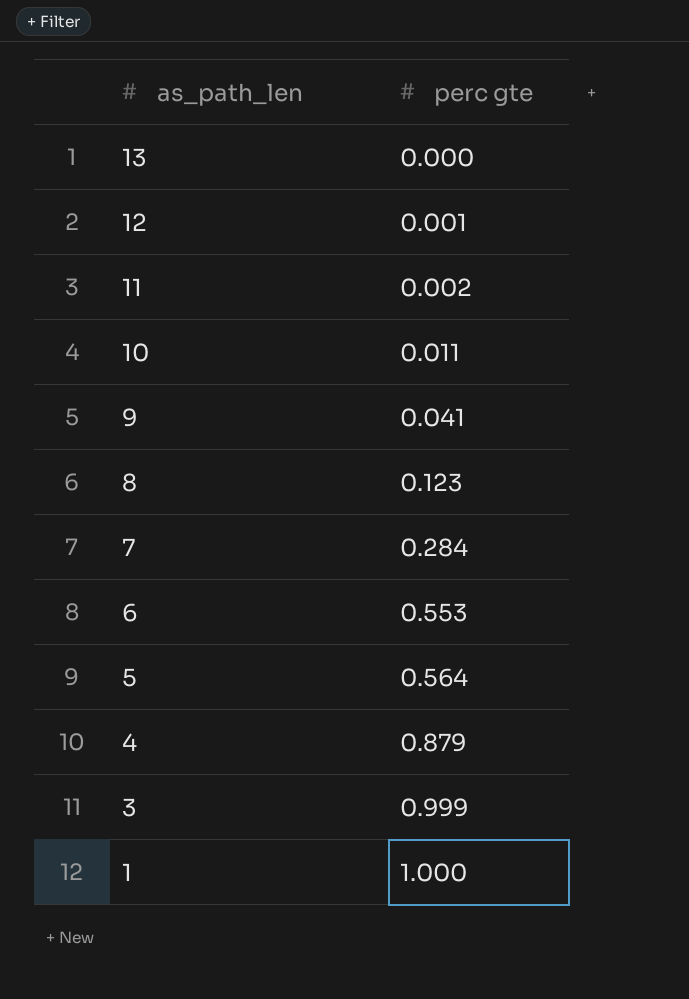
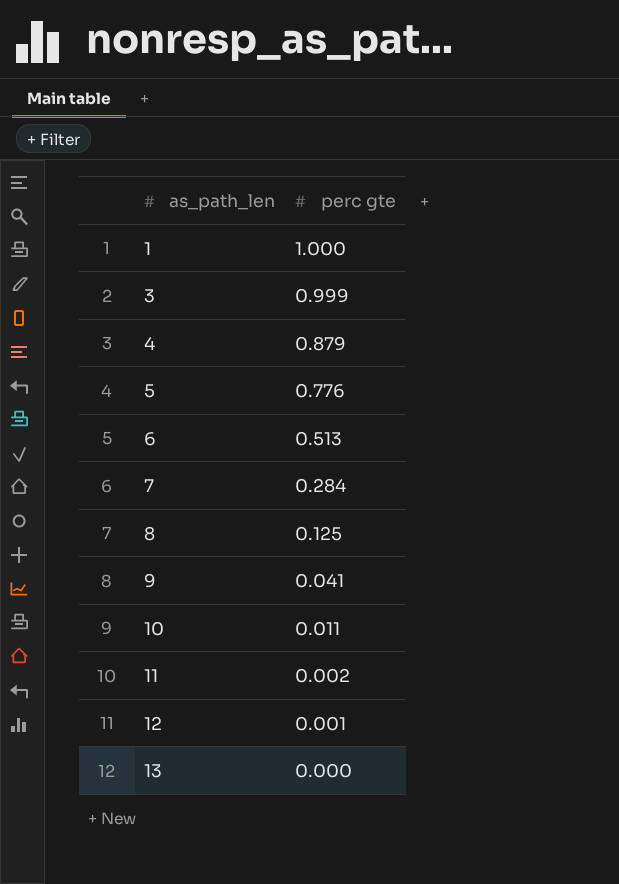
row order: as_path_len descending -> as_path_len ascending
5 | perc gte: 0.564 -> 0.776
6 | perc gte: 0.553 -> 0.513
8 | perc gte: 0.123 -> 0.125

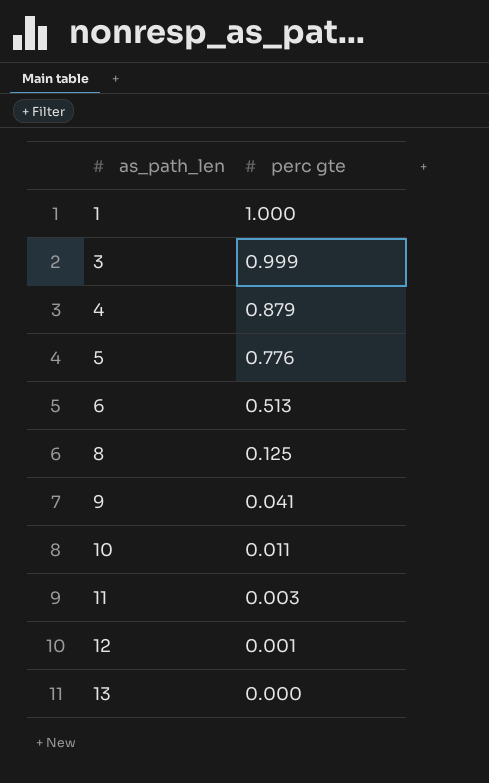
row 7: 0.284 -> none
11 | perc gte: 0.002 -> 0.003

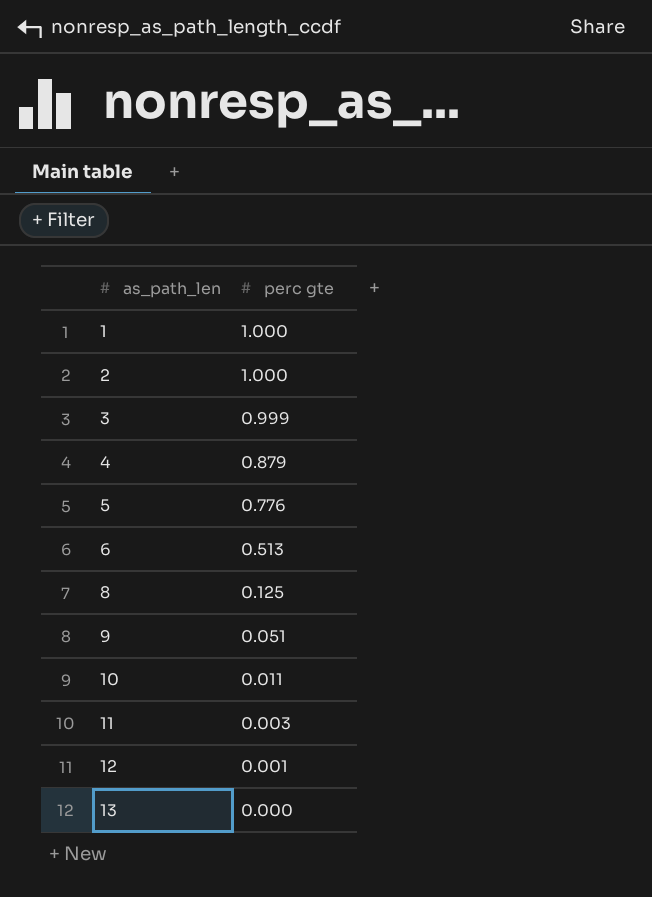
row 2: none -> 1.000
9 | perc gte: 0.041 -> 0.051

